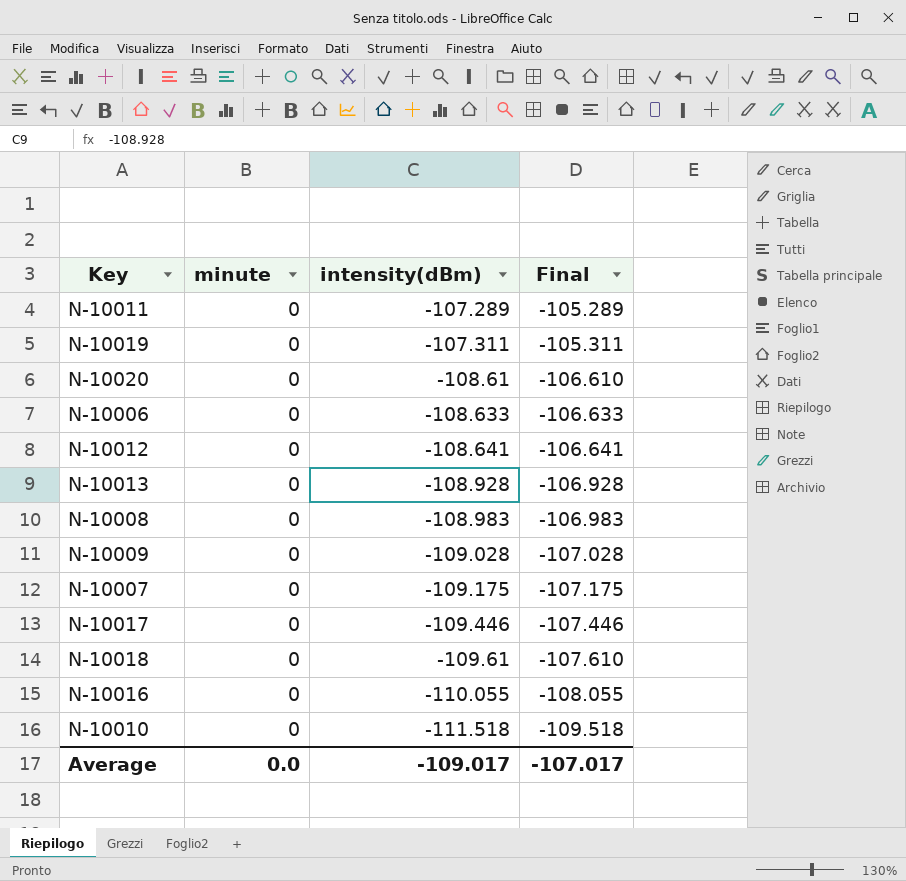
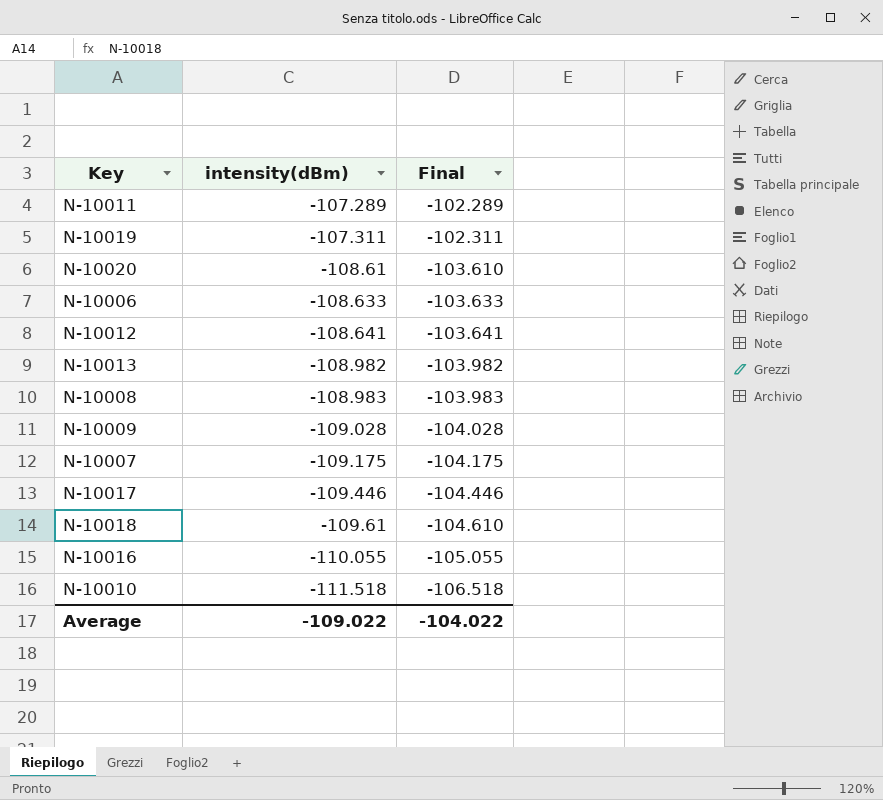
column minute | position: 2 -> none
column Final | formula: [intensity(dBm)] + 2 -> [intensity(dBm)] + 5
N-10013 | intensity(dBm): -108.928 -> -108.982
Average | intensity(dBm): -109.017 -> -109.022
Average | Final: -107.017 -> -104.022

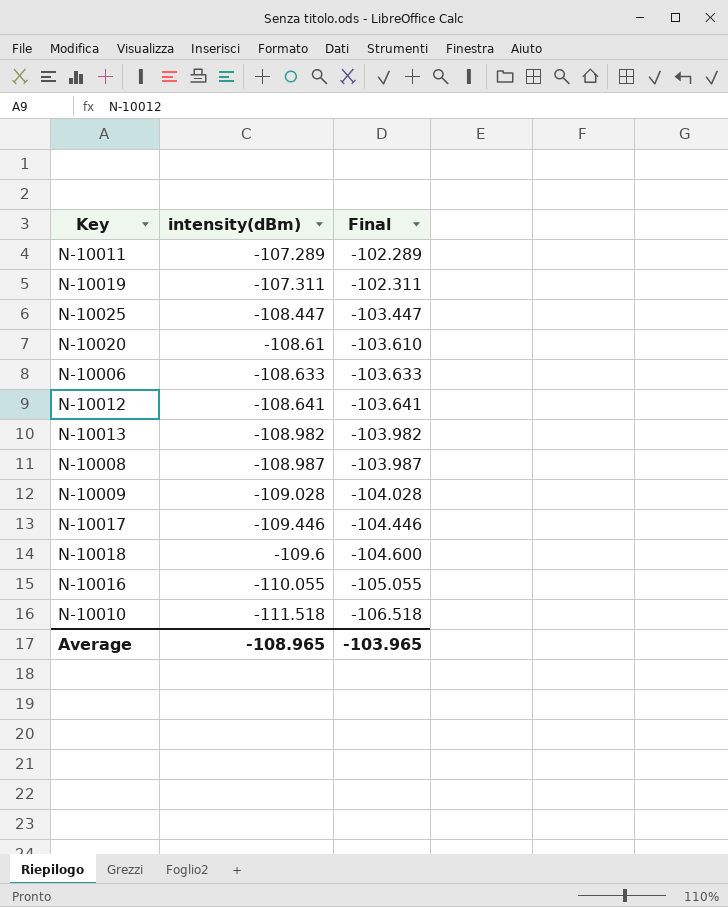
row N-10007: -109.175 | -104.175 -> none
row N-10025: none -> -108.447 | -103.447
N-10008 | intensity(dBm): -108.983 -> -108.987
N-10008 | Final: -103.983 -> -103.987
N-10018 | intensity(dBm): -109.61 -> -109.6
N-10018 | Final: -104.610 -> -104.600
Average | intensity(dBm): -109.022 -> -108.965
Average | Final: -104.022 -> -103.965

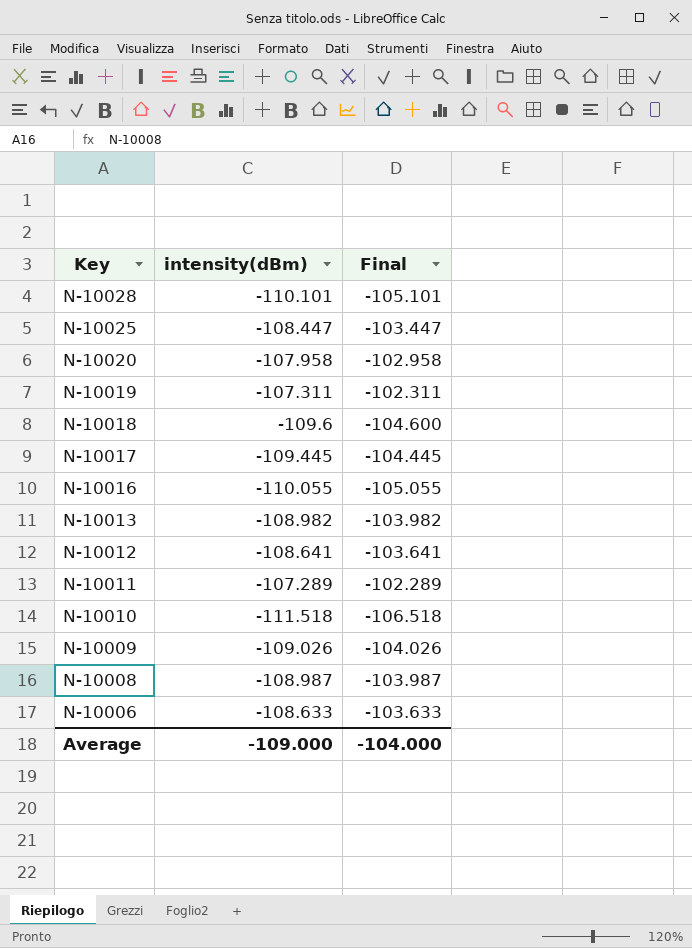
row order: intensity(dBm) descending -> Key descending
row N-10028: none -> -110.101 | -105.101
N-10020 | intensity(dBm): -108.61 -> -107.958
N-10020 | Final: -103.610 -> -102.958
N-10017 | intensity(dBm): -109.446 -> -109.445
N-10017 | Final: -104.446 -> -104.445
N-10009 | intensity(dBm): -109.028 -> -109.026
N-10009 | Final: -104.028 -> -104.026
Average | intensity(dBm): -108.965 -> -109.000
Average | Final: -103.965 -> -104.000

